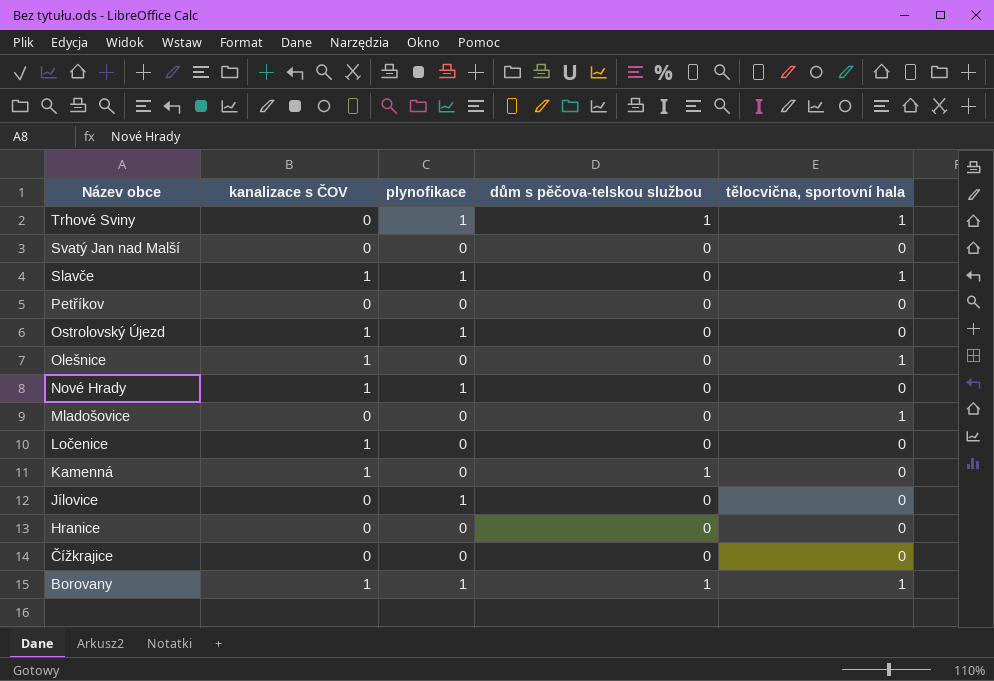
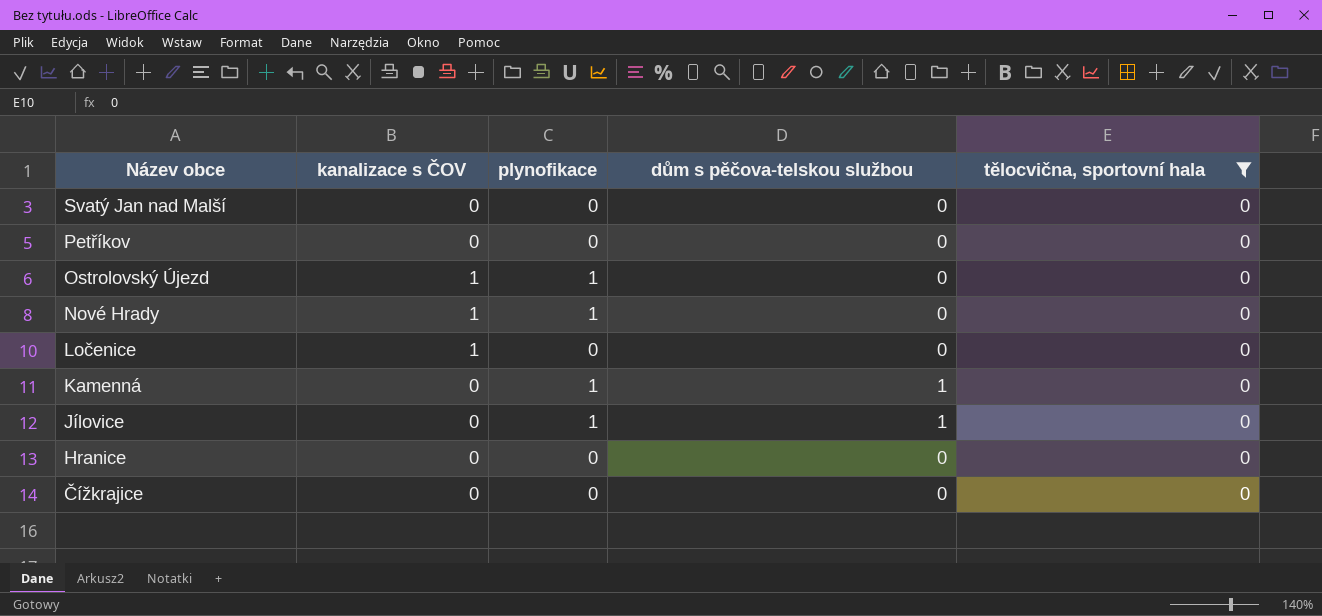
filter: none -> tělocvična, sportovní hala = 0
Kamenná | kanalizace s ČOV: 1 -> 0
Kamenná | plynofikace: 0 -> 1
Jílovice | dům s pěčova-telskou službou: 0 -> 1

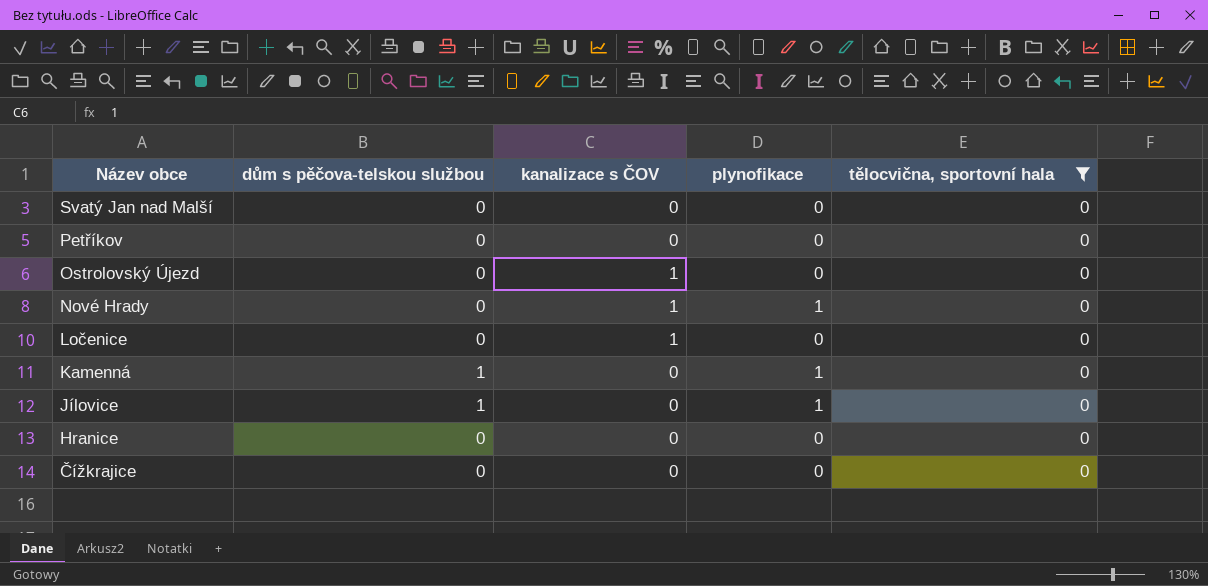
column dům s pěčova-telskou službou | position: 4 -> 2
Ostrolovský Újezd | plynofikace: 1 -> 0

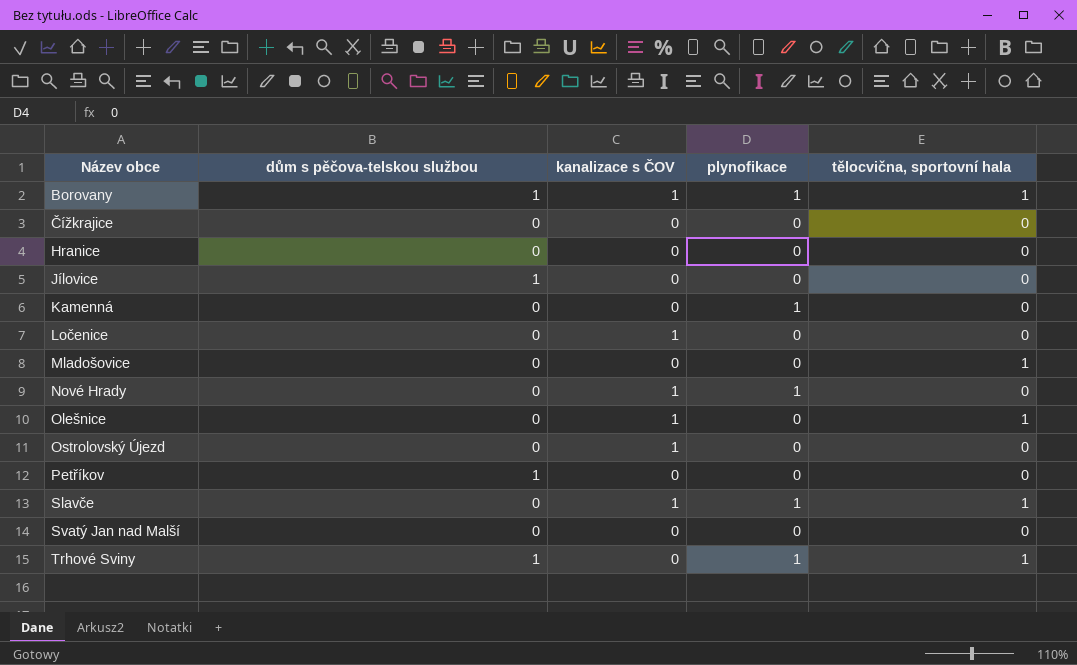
filter: tělocvična, sportovní hala = 0 -> none
row order: Název obce descending -> Název obce ascending
Jílovice | plynofikace: 1 -> 0
Kamenná | dům s pěčova-telskou službou: 1 -> 0
Petříkov | dům s pěčova-telskou službou: 0 -> 1

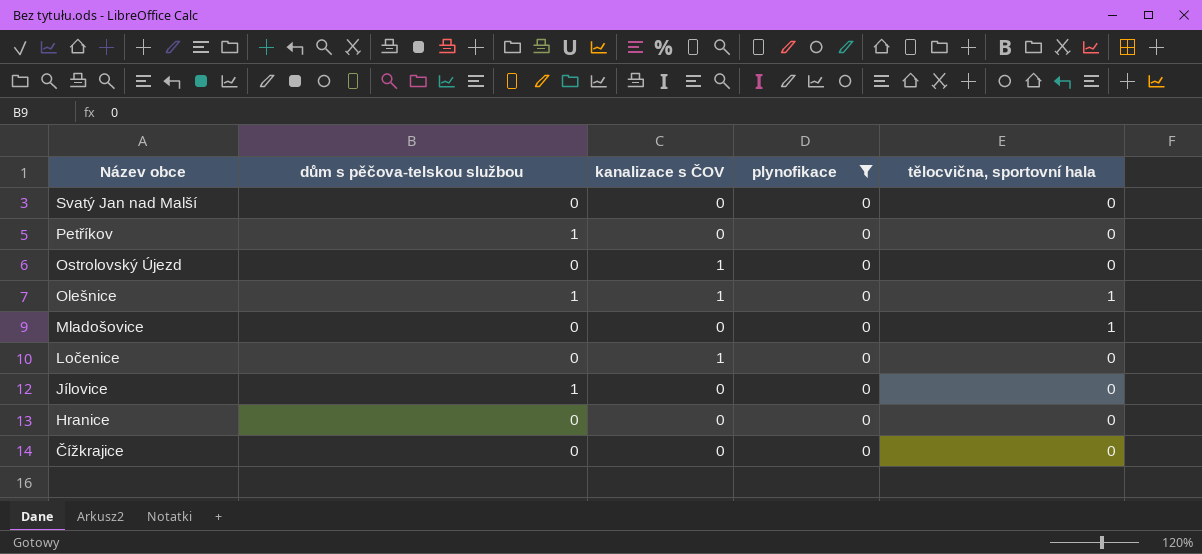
filter: none -> plynofikace = 0
row order: Název obce ascending -> Název obce descending
Olešnice | dům s pěčova-telskou službou: 0 -> 1

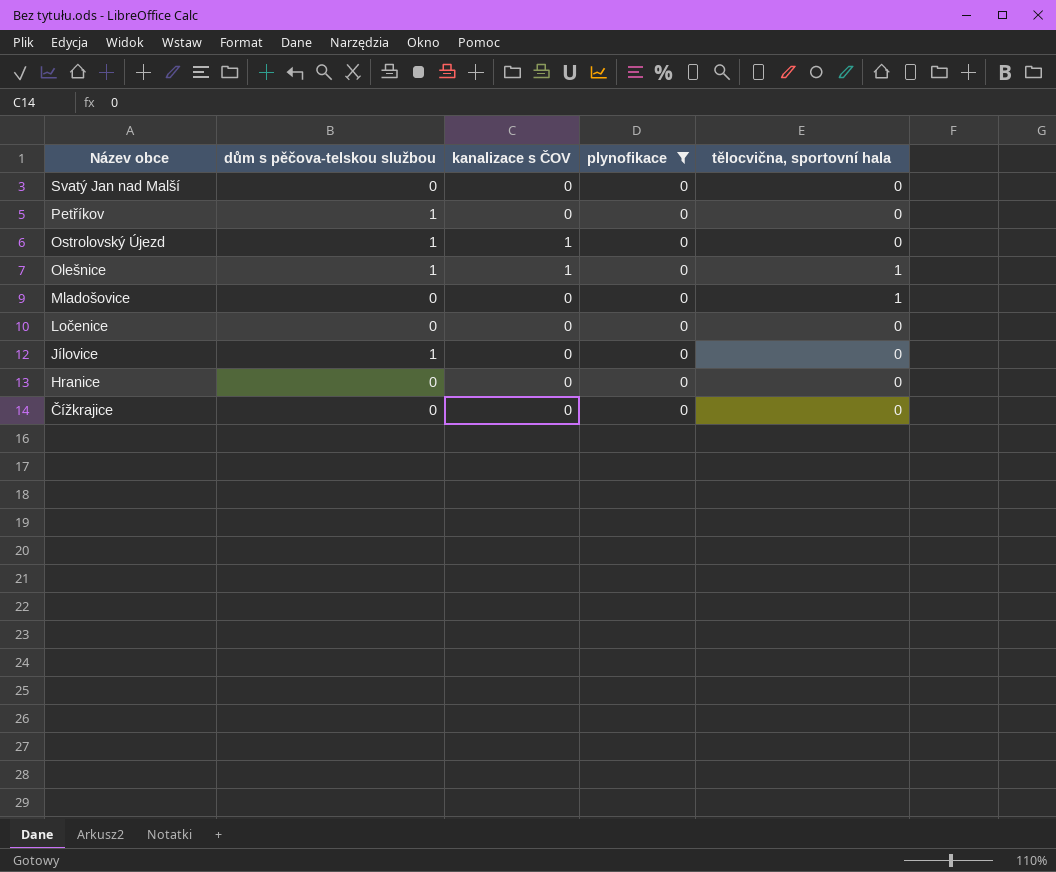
Ostrolovský Újezd | dům s pěčova-telskou službou: 0 -> 1
Ločenice | kanalizace s ČOV: 1 -> 0

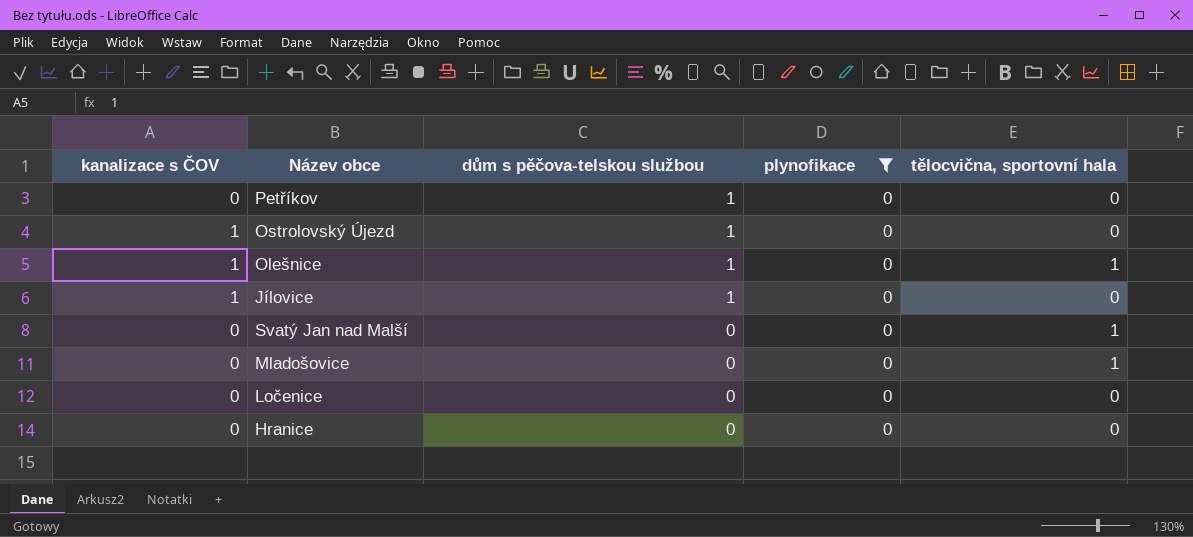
row order: Název obce descending -> dům s pěčova-telskou službou descending
column kanalizace s ČOV | position: 3 -> 1
row Čížkrajice: 0 | 0 | 0 | 0 -> none
Jílovice | kanalizace s ČOV: 0 -> 1
Svatý Jan nad Malší | tělocvična, sportovní hala: 0 -> 1

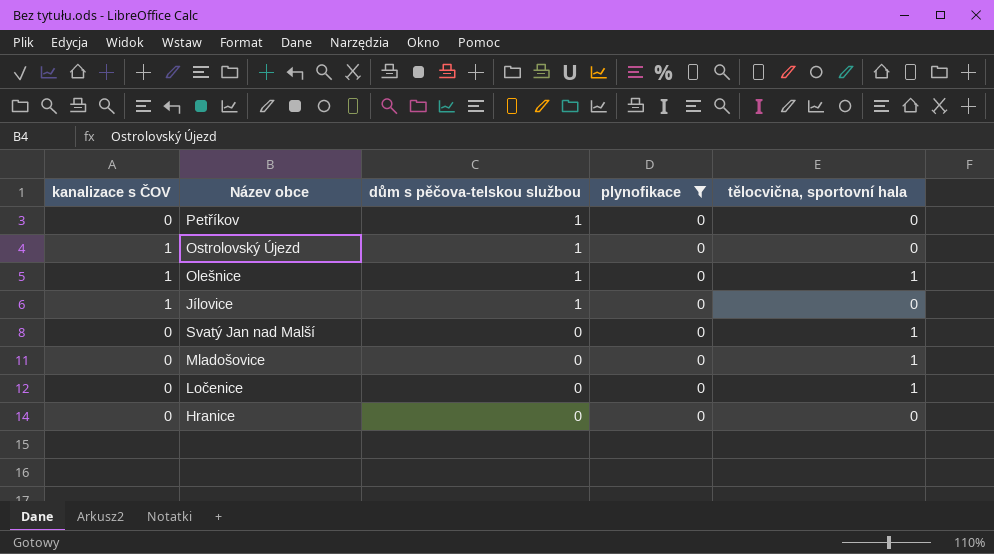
Ločenice | tělocvična, sportovní hala: 0 -> 1

